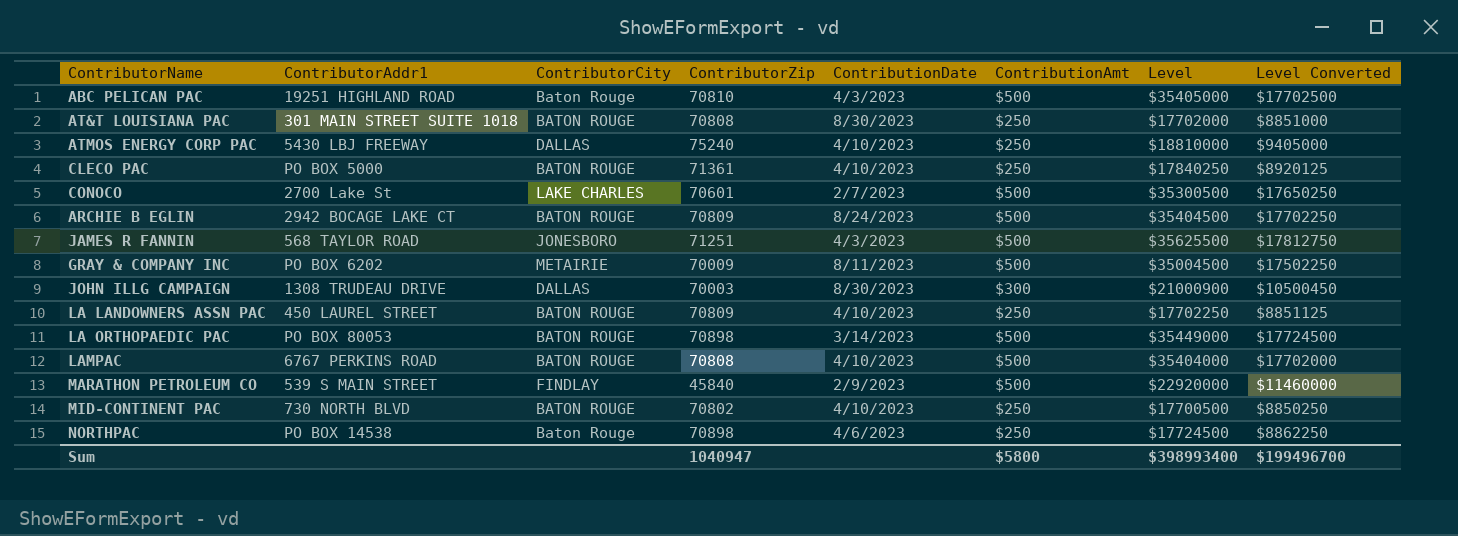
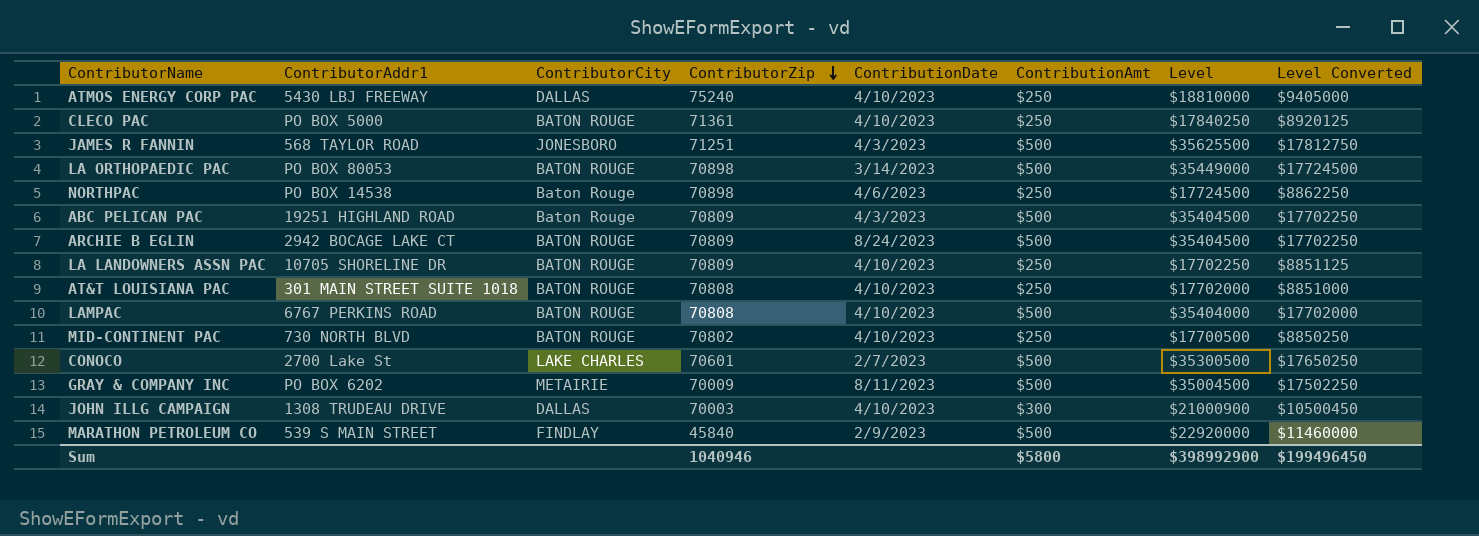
row order: none -> ContributorZip descending
ABC PELICAN PAC | ContributorZip: 70810 -> 70809
ABC PELICAN PAC | Level: $35405000 -> $35404500
ABC PELICAN PAC | Level Converted: $17702500 -> $17702250
LA LANDOWNERS ASSN PAC | ContributorAddr1: 450 LAUREL STREET -> 10705 SHORELINE DR
AT&T LOUISIANA PAC | ContributionDate: 8/30/2023 -> 4/10/2023
JOHN ILLG CAMPAIGN | ContributionDate: 8/30/2023 -> 4/10/2023
Sum | ContributorZip: 1040947 -> 1040946
Sum | Level: $398993400 -> $398992900
Sum | Level Converted: $199496700 -> $199496450

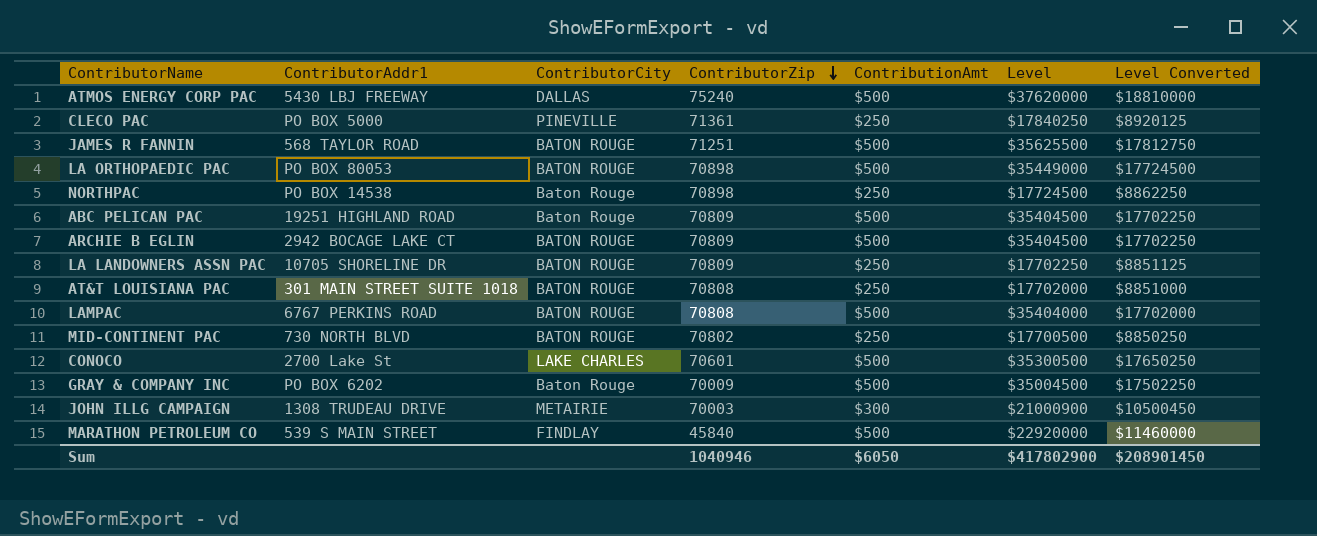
column ContributionDate | position: 5 -> none
ATMOS ENERGY CORP PAC | ContributionAmt: $250 -> $500
ATMOS ENERGY CORP PAC | Level: $18810000 -> $37620000
ATMOS ENERGY CORP PAC | Level Converted: $9405000 -> $18810000
CLECO PAC | ContributorCity: BATON ROUGE -> PINEVILLE
JAMES R FANNIN | ContributorCity: JONESBORO -> BATON ROUGE
GRAY & COMPANY INC | ContributorCity: METAIRIE -> Baton Rouge
JOHN ILLG CAMPAIGN | ContributorCity: DALLAS -> METAIRIE
Sum | ContributionAmt: $5800 -> $6050
Sum | Level: $398992900 -> $417802900
Sum | Level Converted: $199496450 -> $208901450

